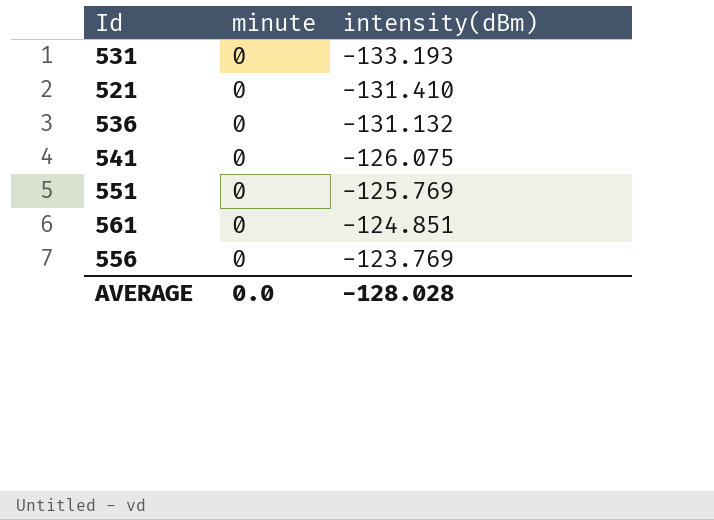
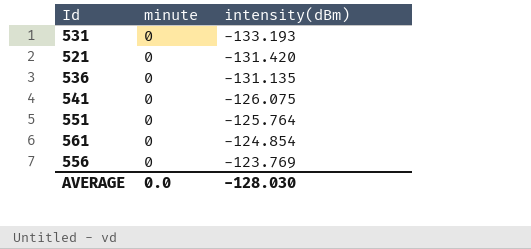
521 | intensity(dBm): -131.410 -> -131.420
536 | intensity(dBm): -131.132 -> -131.135
551 | intensity(dBm): -125.769 -> -125.764
561 | intensity(dBm): -124.851 -> -124.854
AVERAGE | intensity(dBm): -128.028 -> -128.030

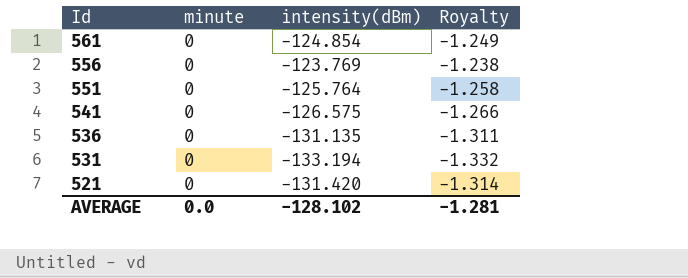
row order: intensity(dBm) ascending -> Id descending
column Royalty | formula: none -> [intensity(dBm)] * 0.01
541 | intensity(dBm): -126.075 -> -126.575
531 | intensity(dBm): -133.193 -> -133.194
AVERAGE | intensity(dBm): -128.030 -> -128.102

